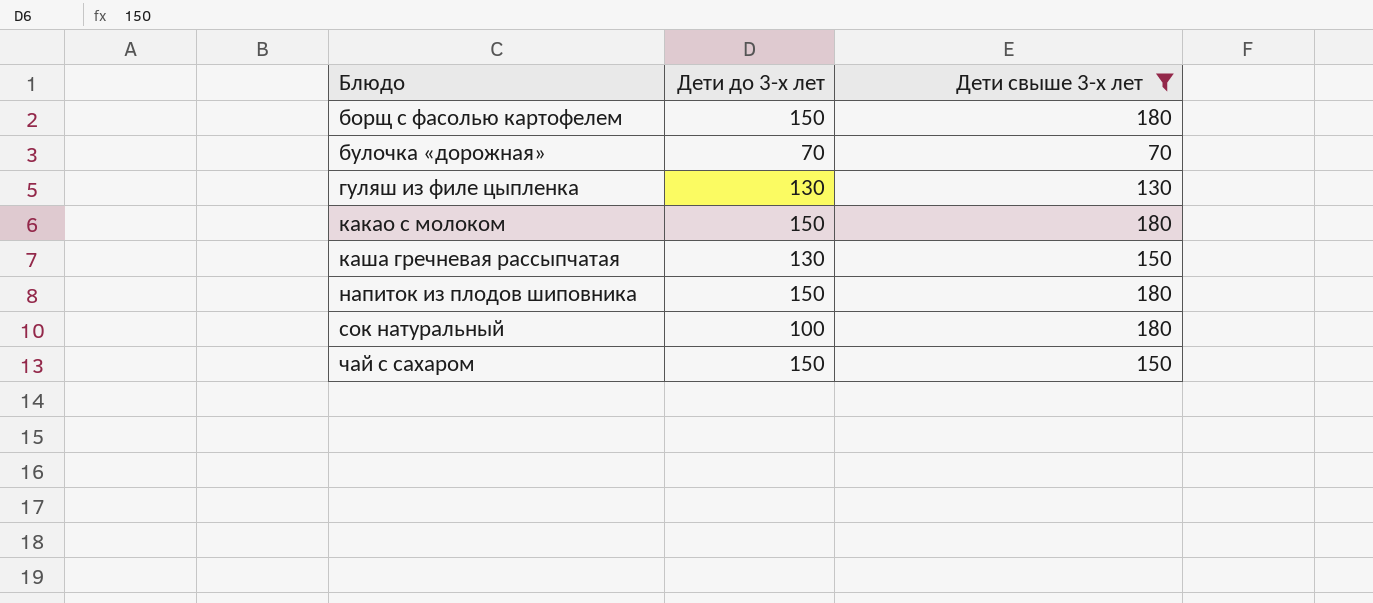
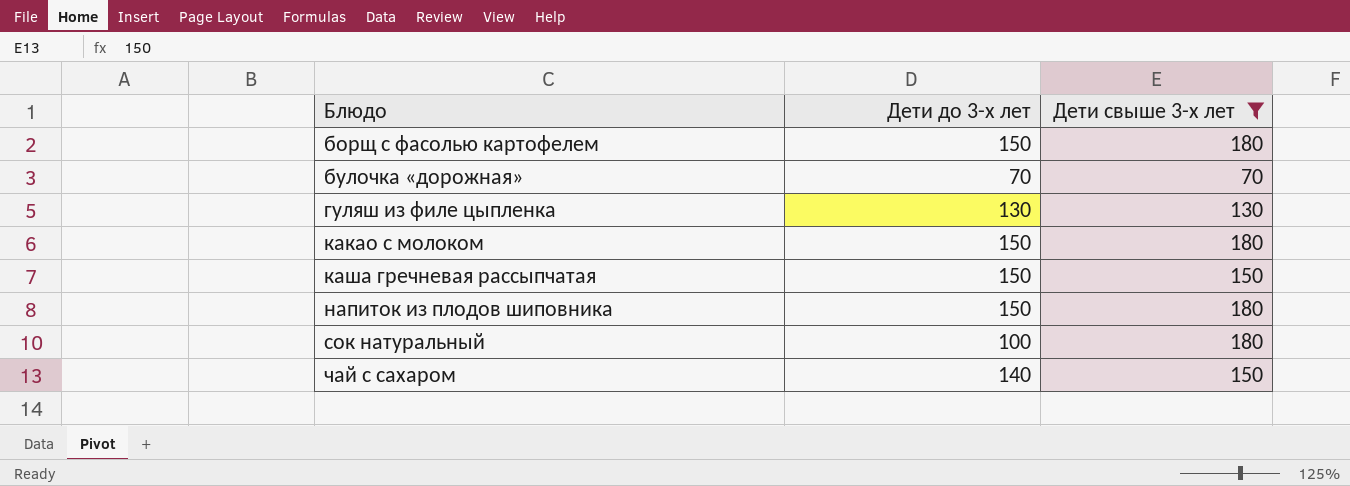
каша гречневая рассыпчатая | Дети до 3-х лет: 130 -> 150
чай с сахаром | Дети до 3-х лет: 150 -> 140

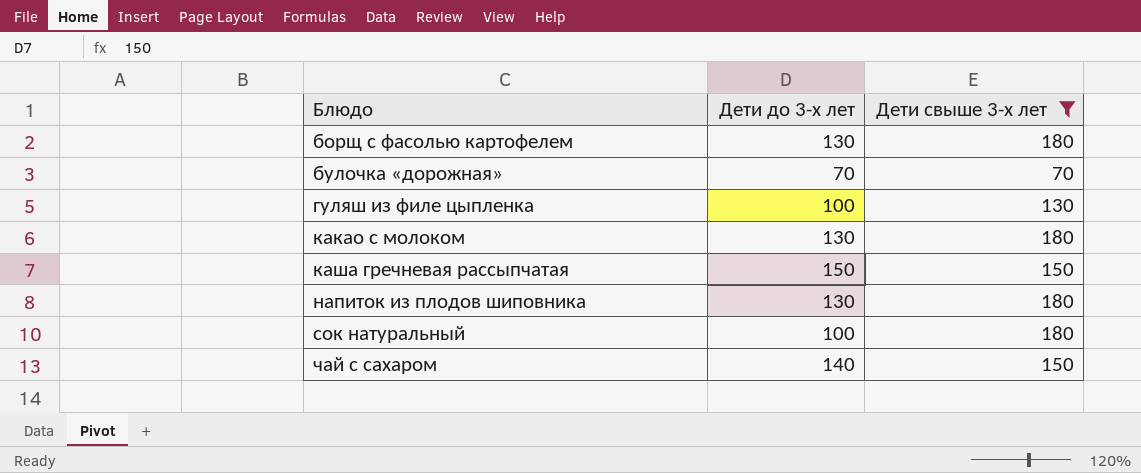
борщ с фасолью картофелем | Дети до 3-х лет: 150 -> 130
гуляш из филе цыпленка | Дети до 3-х лет: 130 -> 100
какао с молоком | Дети до 3-х лет: 150 -> 130
напиток из плодов шиповника | Дети до 3-х лет: 150 -> 130

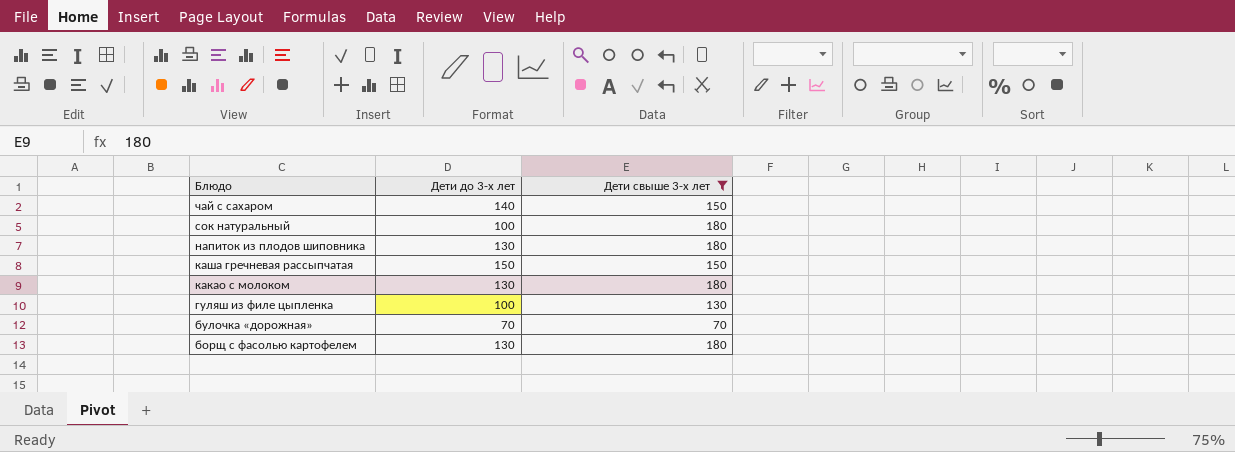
row order: Блюдо ascending -> Блюдо descending

